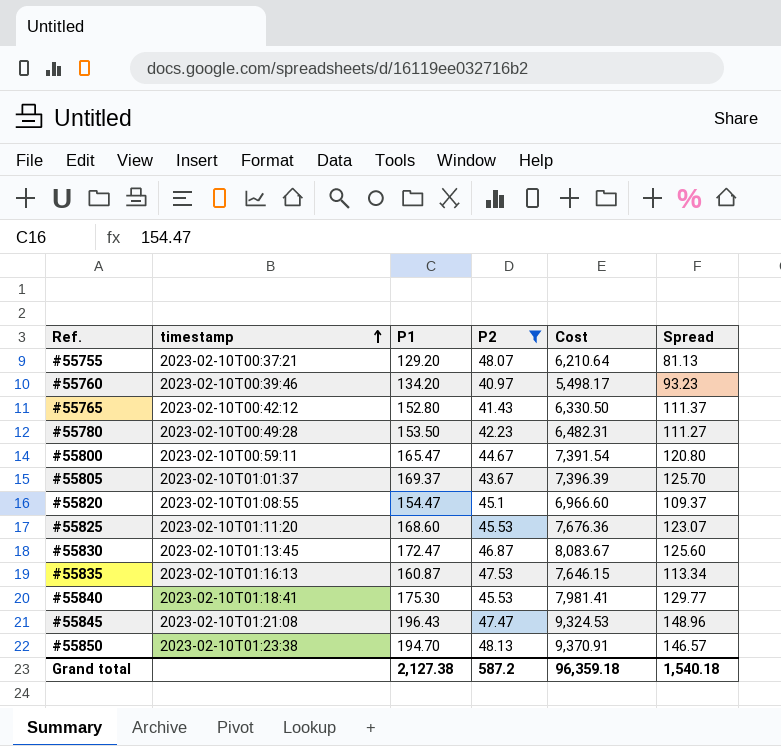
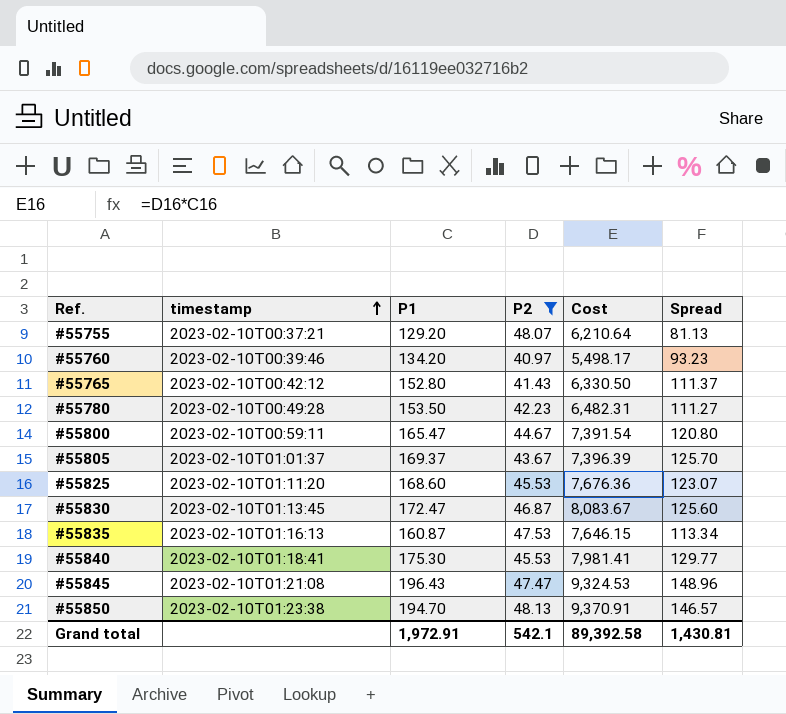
row #55820: 2023-02-10T01:08:55 | 154.47 | 45.1 | 6,966.60 | 109.37 -> none
Grand total | P1: 2,127.38 -> 1,972.91
Grand total | P2: 587.2 -> 542.1
Grand total | Cost: 96,359.18 -> 89,392.58
Grand total | Spread: 1,540.18 -> 1,430.81

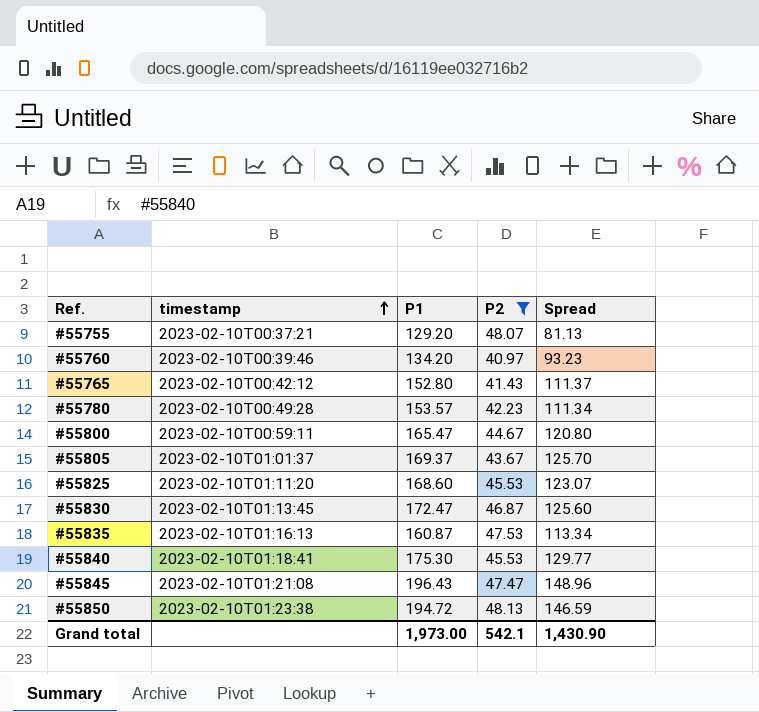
column Cost | formula: [P1] * [P2] -> none
#55780 | P1: 153.50 -> 153.57
#55780 | Spread: 111.27 -> 111.34
#55850 | P1: 194.70 -> 194.72
#55850 | Spread: 146.57 -> 146.59
Grand total | P1: 1,972.91 -> 1,973.00
Grand total | Spread: 1,430.81 -> 1,430.90

